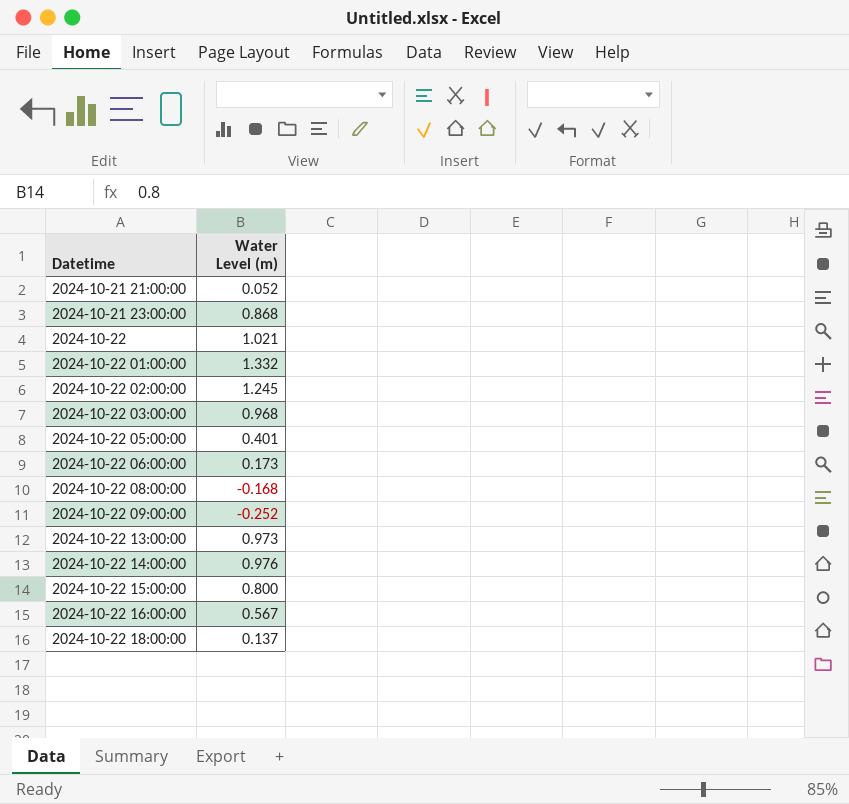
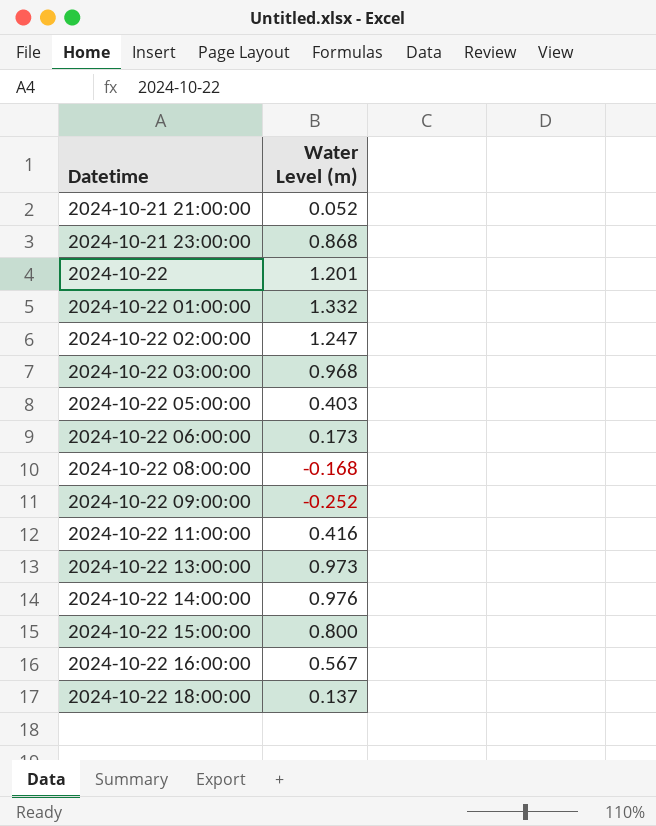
2024-10-22 | Water Level (m): 1.021 -> 1.201
2024-10-22 02:00:00 | Water Level (m): 1.245 -> 1.247
2024-10-22 05:00:00 | Water Level (m): 0.401 -> 0.403
row 2024-10-22 11:00:00: none -> 0.416

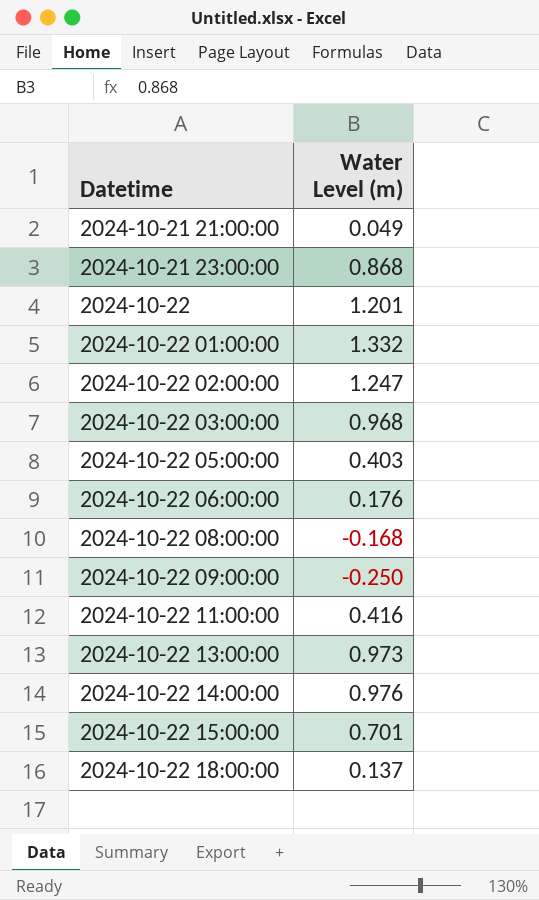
row 2024-10-22 16:00:00: 0.567 -> none
2024-10-21 21:00:00 | Water Level (m): 0.052 -> 0.049
2024-10-22 06:00:00 | Water Level (m): 0.173 -> 0.176
2024-10-22 09:00:00 | Water Level (m): -0.252 -> -0.250
2024-10-22 15:00:00 | Water Level (m): 0.800 -> 0.701

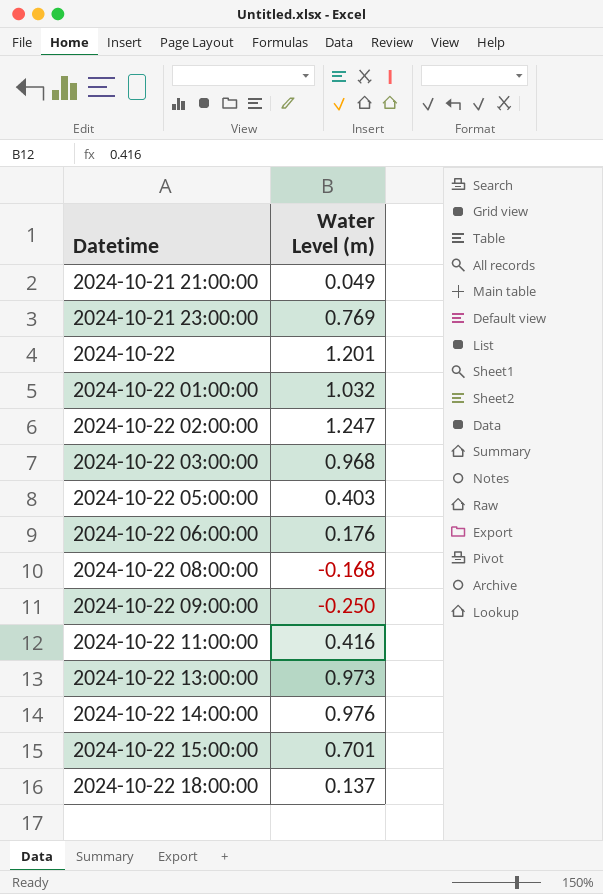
2024-10-21 23:00:00 | Water Level (m): 0.868 -> 0.769
2024-10-22 01:00:00 | Water Level (m): 1.332 -> 1.032

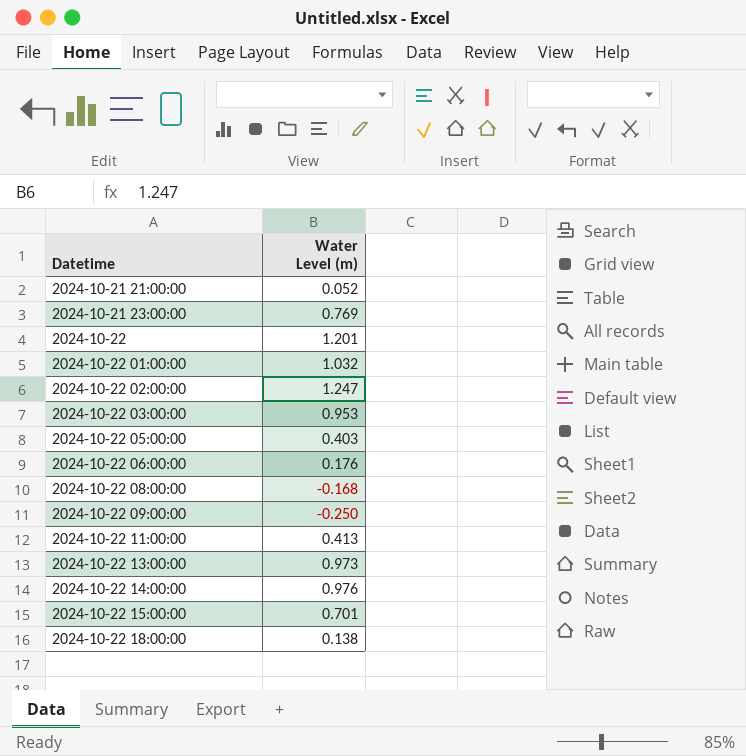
2024-10-21 21:00:00 | Water Level (m): 0.049 -> 0.052
2024-10-22 03:00:00 | Water Level (m): 0.968 -> 0.953
2024-10-22 11:00:00 | Water Level (m): 0.416 -> 0.413
2024-10-22 18:00:00 | Water Level (m): 0.137 -> 0.138

